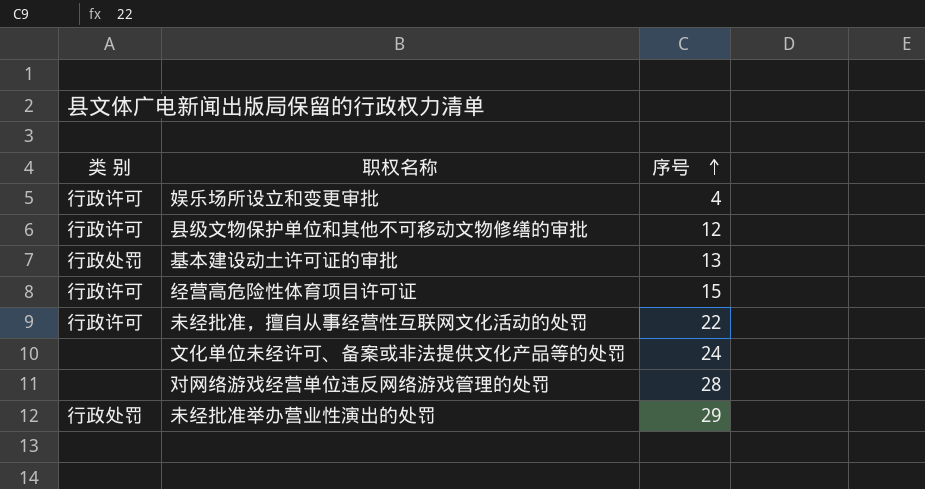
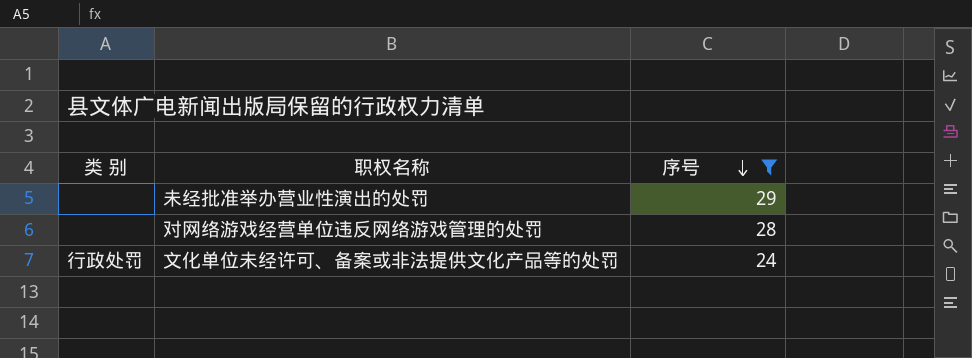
filter: none -> 序号 >= 24
row order: 序号 ascending -> 序号 descending
未经批准举办营业性演出的处罚 | 类 别: 行政处罚 -> none
文化单位未经许可、备案或非法提供文化产品等的处罚 | 类 别: none -> 行政处罚

